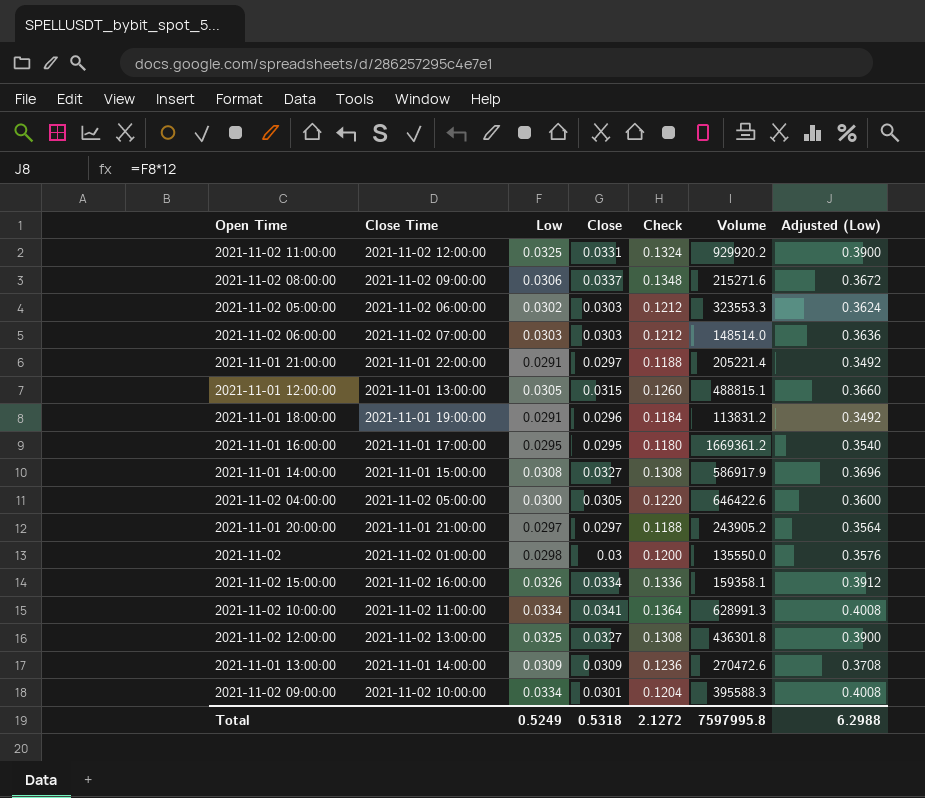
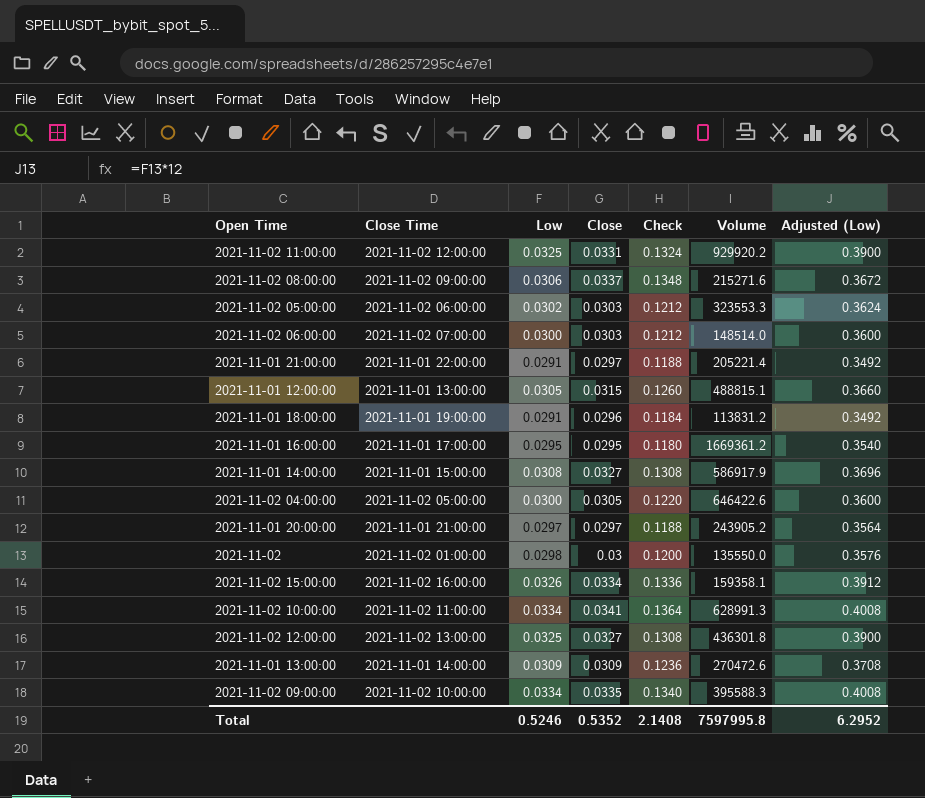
2021-11-02 06:00:00 | Low: 0.0303 -> 0.0300
2021-11-02 06:00:00 | Adjusted (Low): 0.3636 -> 0.3600
2021-11-02 09:00:00 | Close: 0.0301 -> 0.0335
2021-11-02 09:00:00 | Check: 0.1204 -> 0.1340
Total | Low: 0.5249 -> 0.5246
Total | Close: 0.5318 -> 0.5352
Total | Check: 2.1272 -> 2.1408
Total | Adjusted (Low): 6.2988 -> 6.2952

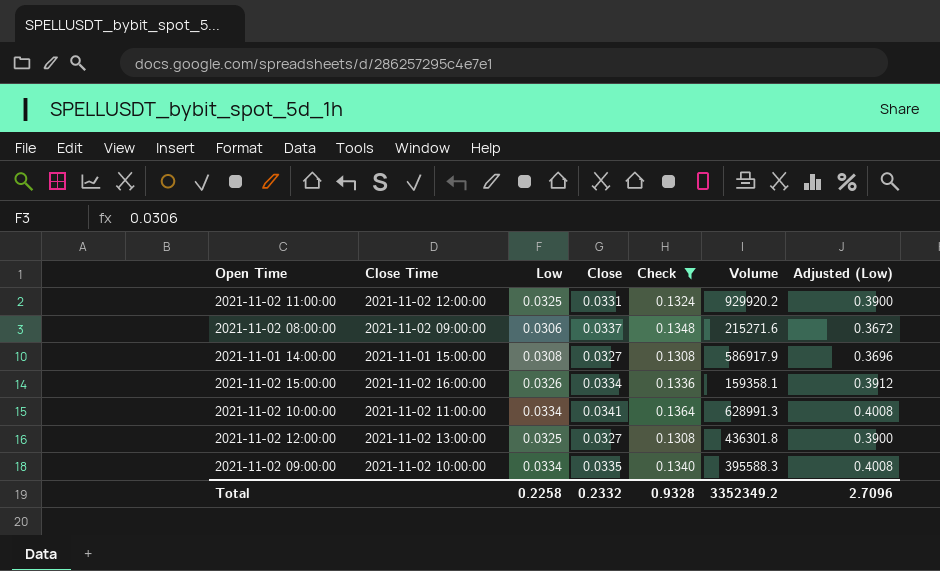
filter: none -> Check >= 0.1308
Total | Low: 0.5246 -> 0.2258
Total | Close: 0.5352 -> 0.2332
Total | Check: 2.1408 -> 0.9328
Total | Volume: 7597995.8 -> 3352349.2
Total | Adjusted (Low): 6.2952 -> 2.7096

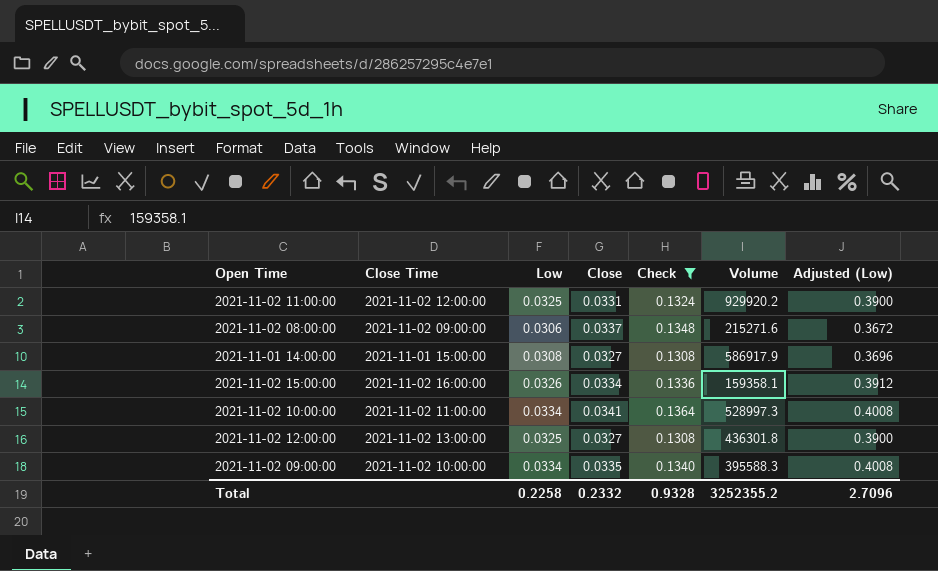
2021-11-02 10:00:00 | Volume: 628991.3 -> 528997.3
Total | Volume: 3352349.2 -> 3252355.2

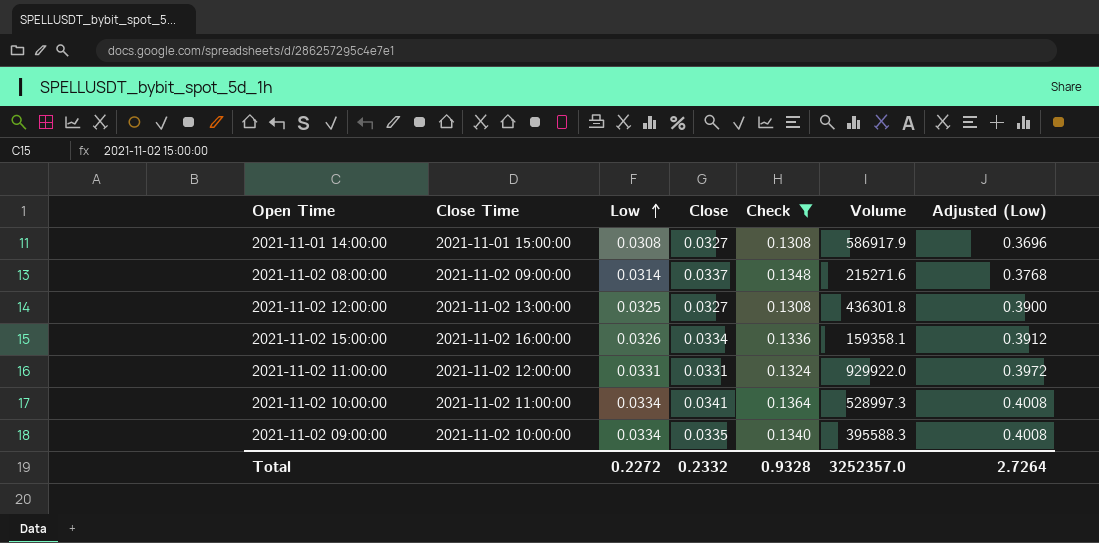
row order: none -> Low ascending
2021-11-02 08:00:00 | Low: 0.0306 -> 0.0314
2021-11-02 08:00:00 | Adjusted (Low): 0.3672 -> 0.3768
2021-11-02 11:00:00 | Low: 0.0325 -> 0.0331
2021-11-02 11:00:00 | Volume: 929920.2 -> 929922.0
2021-11-02 11:00:00 | Adjusted (Low): 0.3900 -> 0.3972
Total | Low: 0.2258 -> 0.2272
Total | Volume: 3252355.2 -> 3252357.0
Total | Adjusted (Low): 2.7096 -> 2.7264

